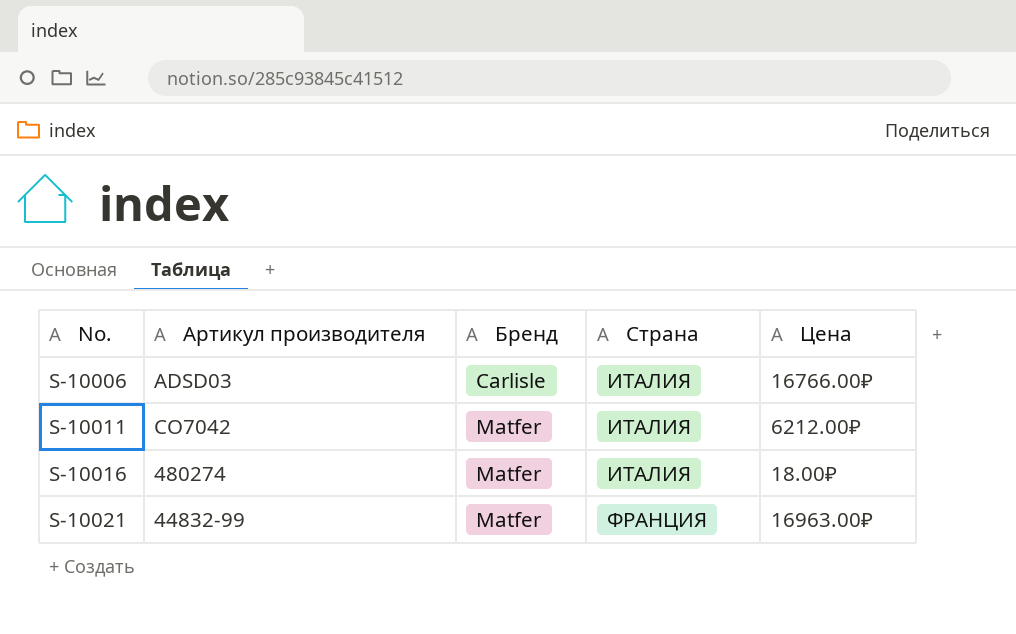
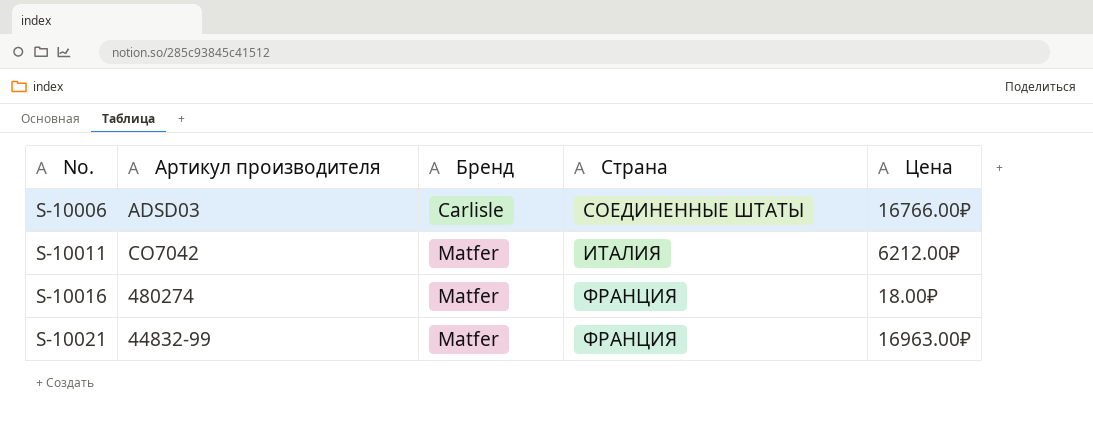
S-10006 | Страна: ИТАЛИЯ -> СОЕДИНЕННЫЕ ШТАТЫ
S-10016 | Страна: ИТАЛИЯ -> ФРАНЦИЯ

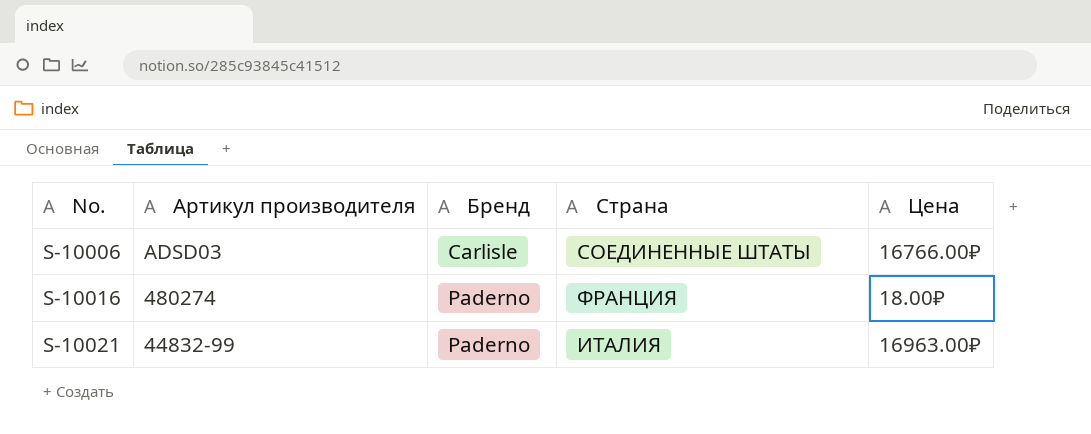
row S-10011: CO7042 | Matfer | ИТАЛИЯ | 6212.00₽ -> none
S-10016 | Бренд: Matfer -> Paderno
S-10021 | Бренд: Matfer -> Paderno
S-10021 | Страна: ФРАНЦИЯ -> ИТАЛИЯ

